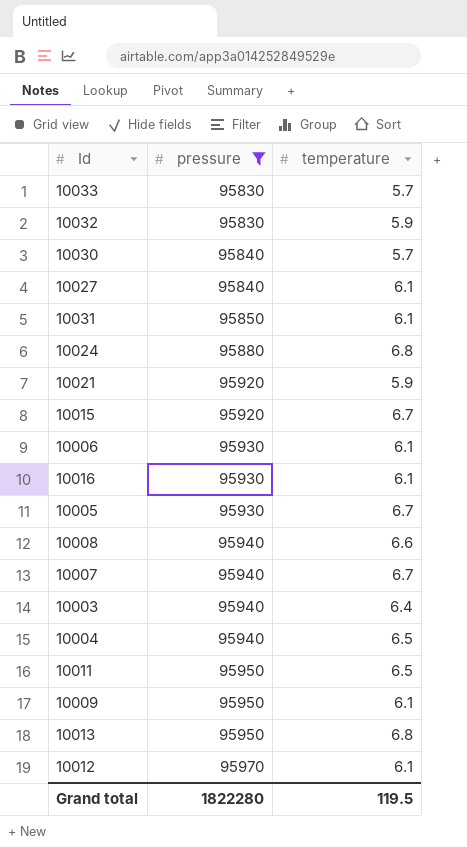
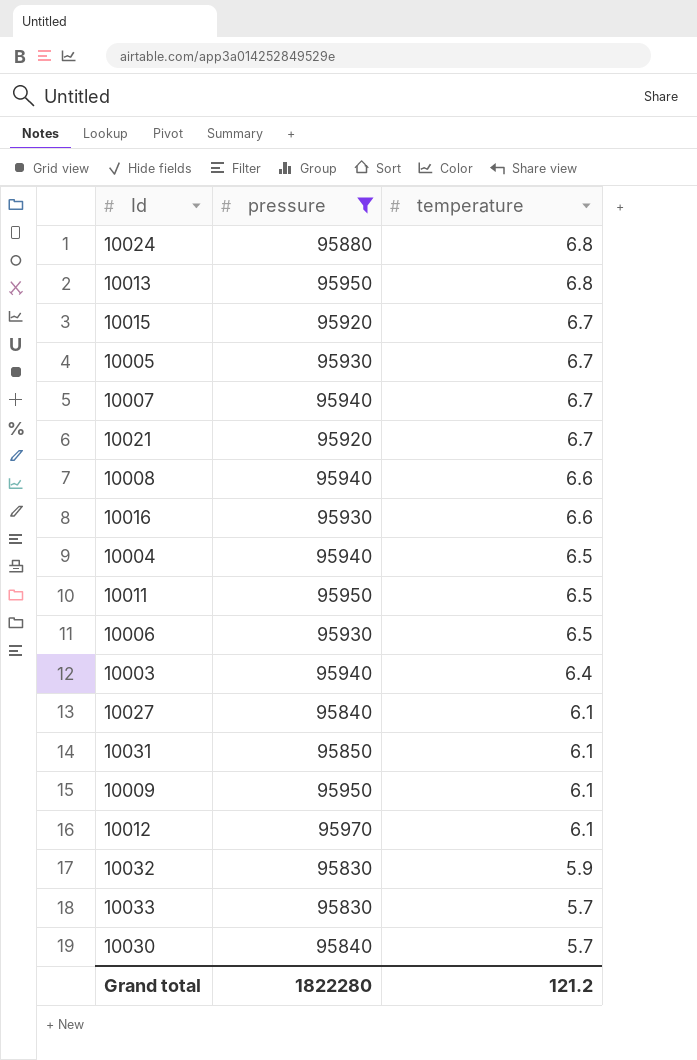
row order: pressure ascending -> temperature descending
10021 | temperature: 5.9 -> 6.7
10016 | temperature: 6.1 -> 6.6
10006 | temperature: 6.1 -> 6.5
Grand total | temperature: 119.5 -> 121.2

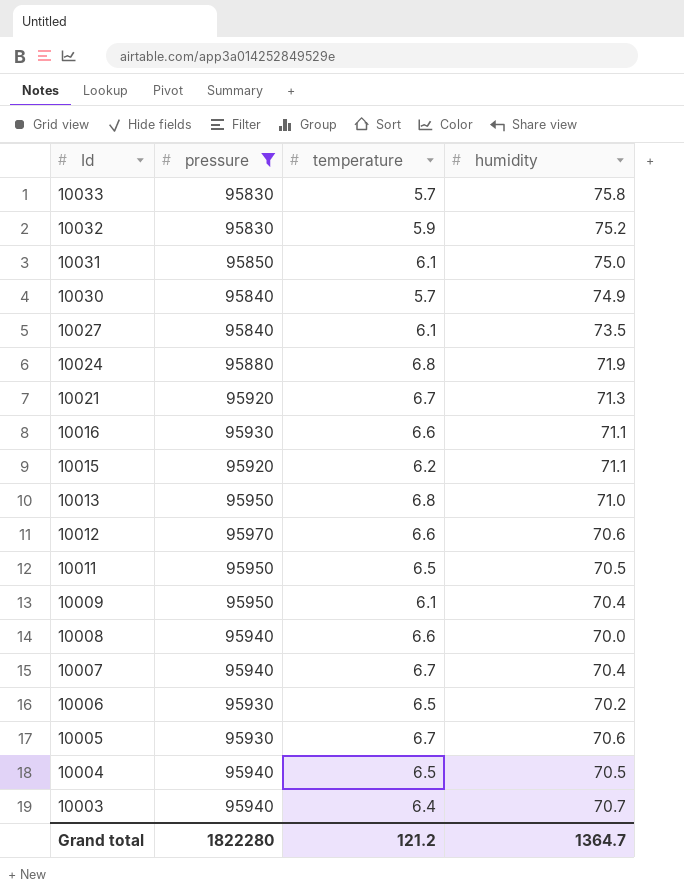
row order: temperature descending -> Id descending
column humidity | position: none -> 4
10015 | temperature: 6.7 -> 6.2
10012 | temperature: 6.1 -> 6.6

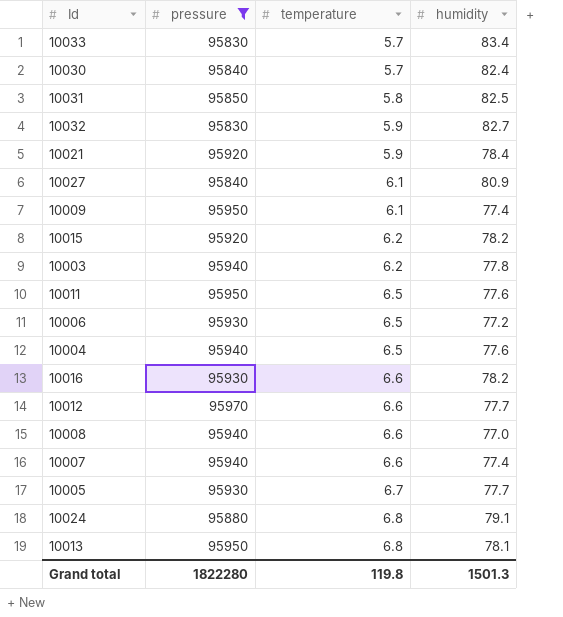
row order: Id descending -> temperature ascending
10033 | humidity: 75.8 -> 83.4
10030 | humidity: 74.9 -> 82.4
10031 | temperature: 6.1 -> 5.8
10031 | humidity: 75.0 -> 82.5
10032 | humidity: 75.2 -> 82.7
10021 | temperature: 6.7 -> 5.9
10021 | humidity: 71.3 -> 78.4
10027 | humidity: 73.5 -> 80.9
10009 | humidity: 70.4 -> 77.4
10015 | humidity: 71.1 -> 78.2
10003 | temperature: 6.4 -> 6.2
10003 | humidity: 70.7 -> 77.8
10011 | humidity: 70.5 -> 77.6
10006 | humidity: 70.2 -> 77.2
10004 | humidity: 70.5 -> 77.6
10016 | humidity: 71.1 -> 78.2
10012 | humidity: 70.6 -> 77.7
10008 | humidity: 70.0 -> 77.0
10007 | temperature: 6.7 -> 6.6
10007 | humidity: 70.4 -> 77.4
10005 | humidity: 70.6 -> 77.7
10024 | humidity: 71.9 -> 79.1
10013 | humidity: 71.0 -> 78.1
Grand total | temperature: 121.2 -> 119.8
Grand total | humidity: 1364.7 -> 1501.3

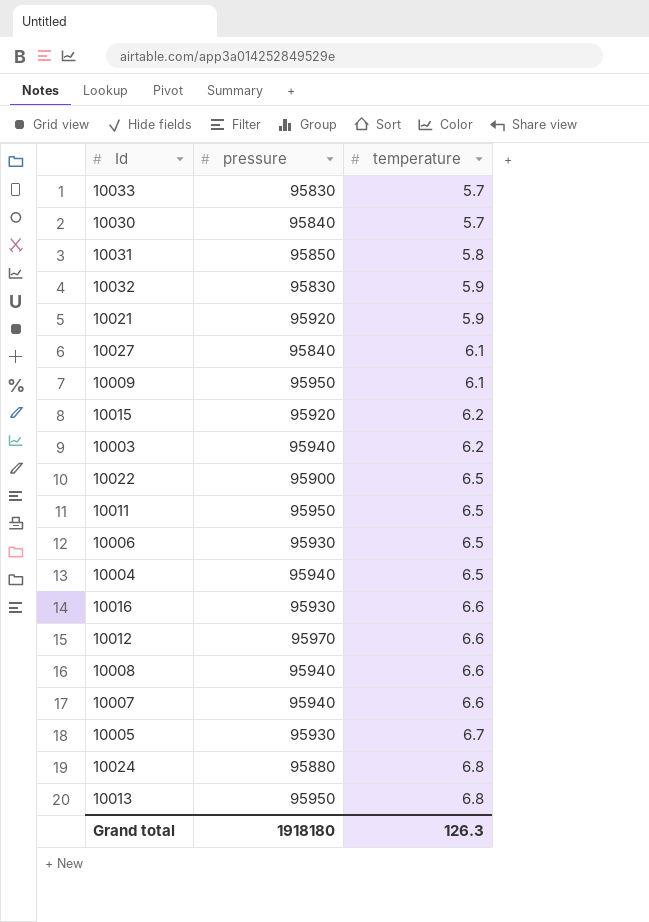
filter: pressure != 95900 -> none
column humidity | position: 4 -> none
Grand total | pressure: 1822280 -> 1918180
Grand total | temperature: 119.8 -> 126.3

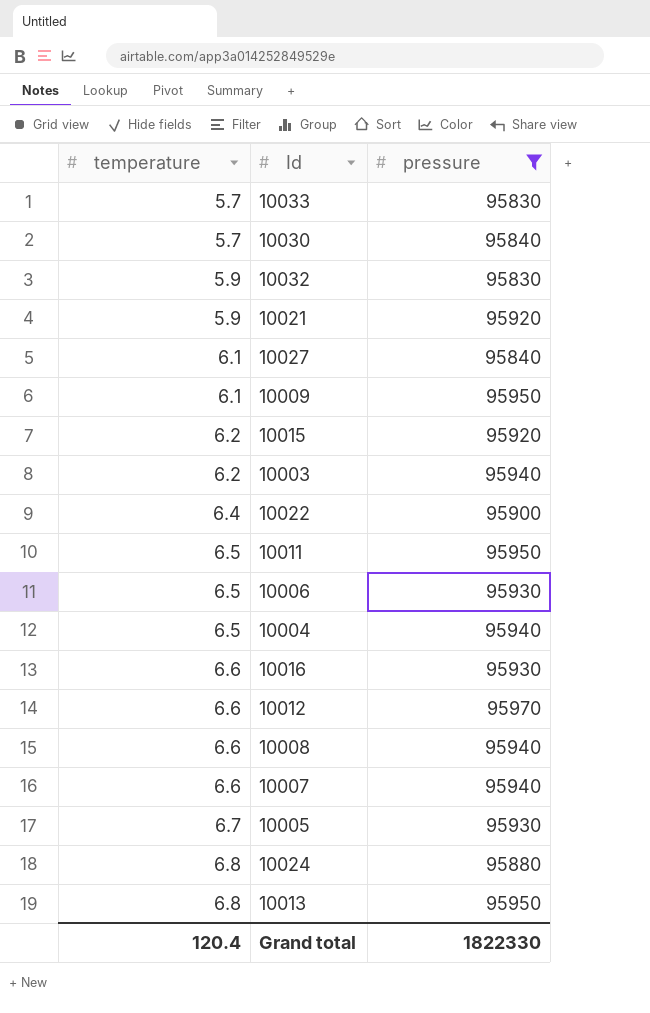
filter: none -> pressure != 95850
column temperature | position: 3 -> 1
10022 | temperature: 6.5 -> 6.4
Grand total | temperature: 126.3 -> 120.4
Grand total | pressure: 1918180 -> 1822330

